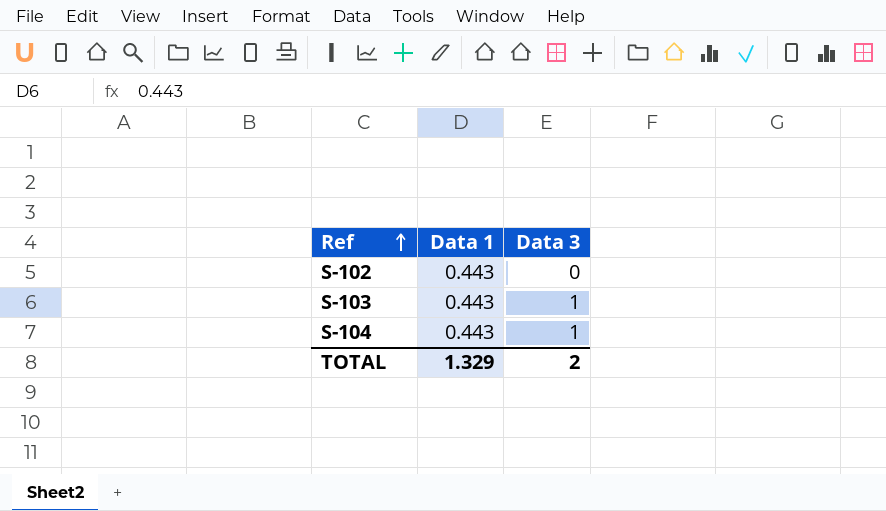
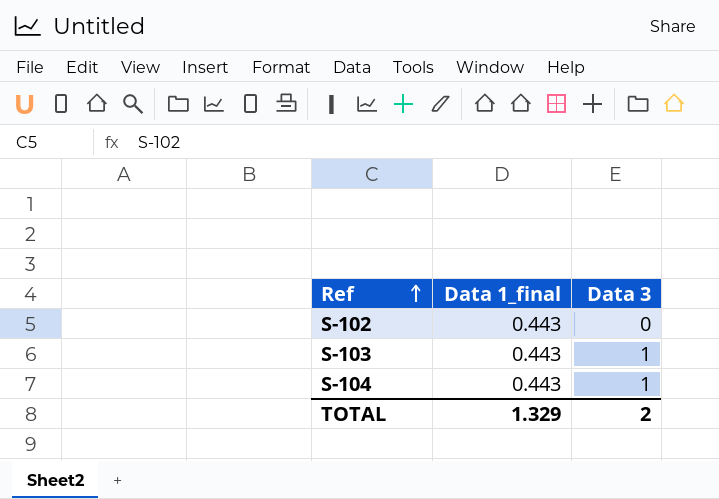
column name: Data 1 -> Data 1_final

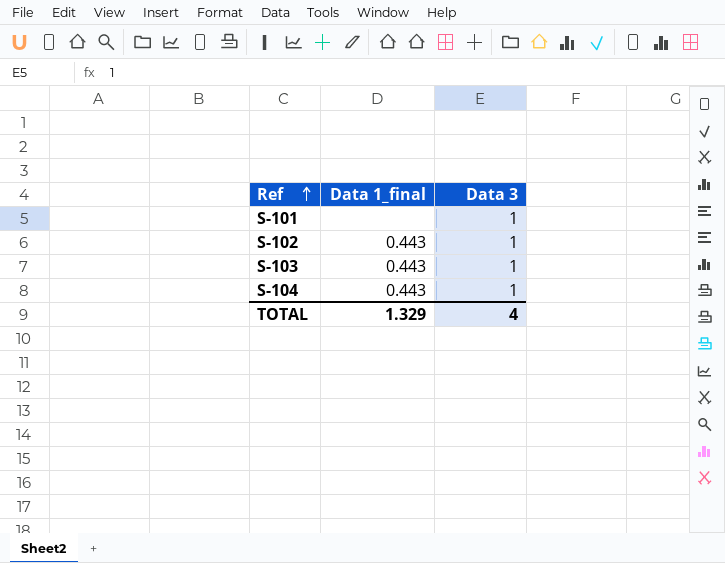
row S-101: none -> none | 1
S-102 | Data 3: 0 -> 1
TOTAL | Data 3: 2 -> 4

